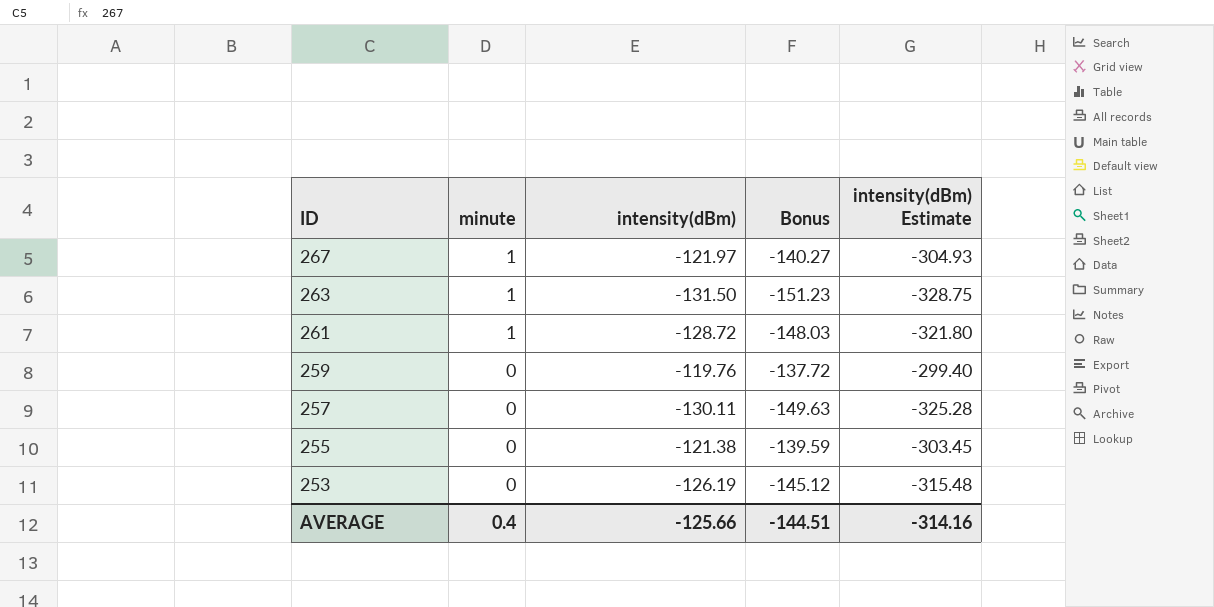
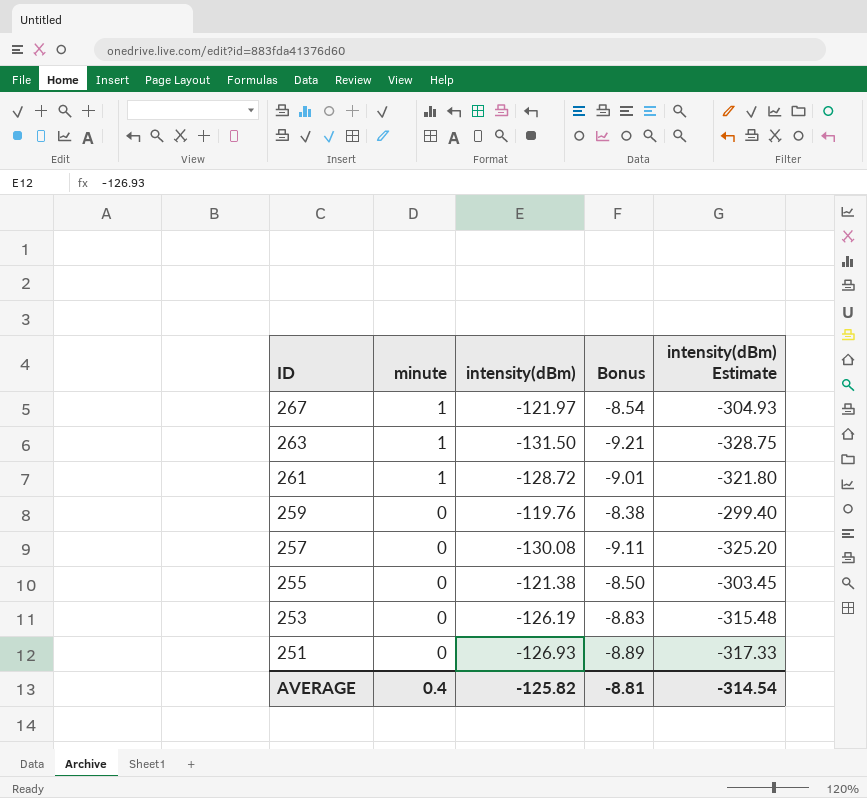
column Bonus | formula: [intensity(dBm)] * 1.15 -> [intensity(dBm)] * 0.07
257 | intensity(dBm): -130.11 -> -130.08
257 | intensity(dBm) Estimate: -325.28 -> -325.20
row 251: none -> 0 | -126.93 | -8.89 | -317.33
AVERAGE | intensity(dBm): -125.66 -> -125.82
AVERAGE | Bonus: -144.51 -> -8.81
AVERAGE | intensity(dBm) Estimate: -314.16 -> -314.54

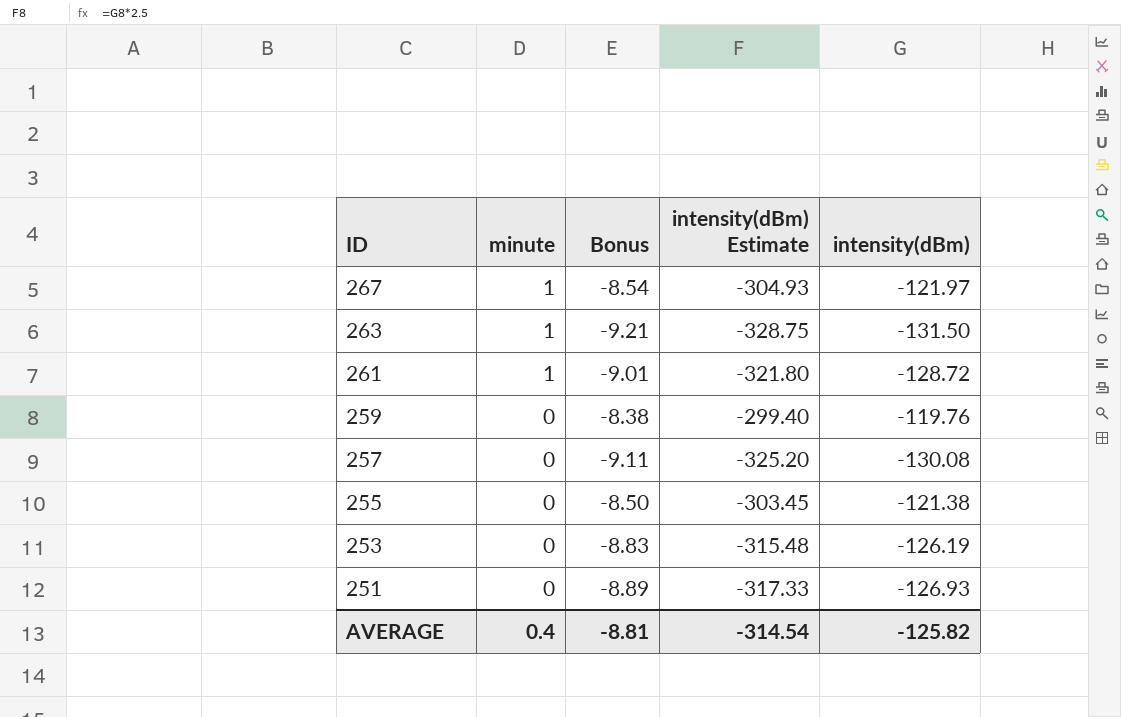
column intensity(dBm) | position: 3 -> 5

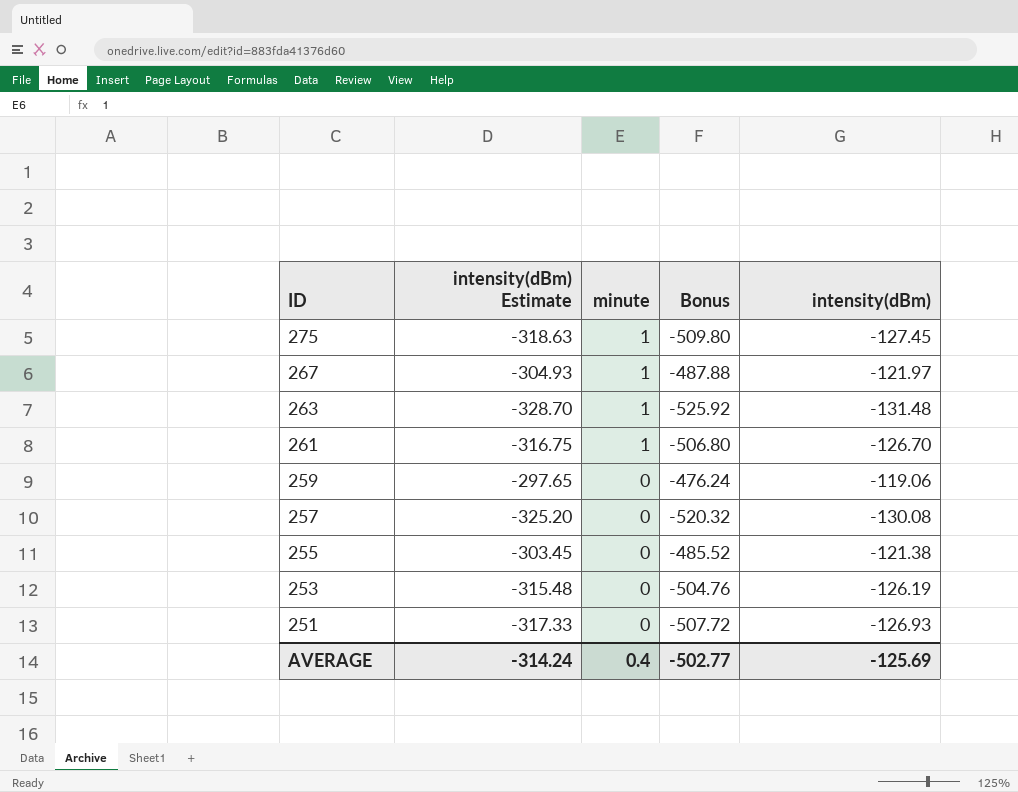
column intensity(dBm) Estimate | position: 4 -> 2
column Bonus | formula: [intensity(dBm)] * 0.07 -> [intensity(dBm)] * 4
row 275: none -> -318.63 | 1 | -509.80 | -127.45
263 | intensity(dBm) Estimate: -328.75 -> -328.70
263 | intensity(dBm): -131.50 -> -131.48
261 | intensity(dBm) Estimate: -321.80 -> -316.75
261 | intensity(dBm): -128.72 -> -126.70
259 | intensity(dBm) Estimate: -299.40 -> -297.65
259 | intensity(dBm): -119.76 -> -119.06
AVERAGE | intensity(dBm) Estimate: -314.54 -> -314.24
AVERAGE | Bonus: -8.81 -> -502.77
AVERAGE | intensity(dBm): -125.82 -> -125.69

